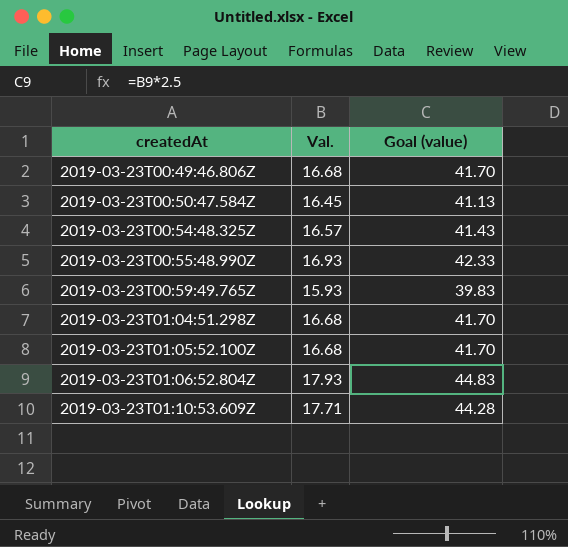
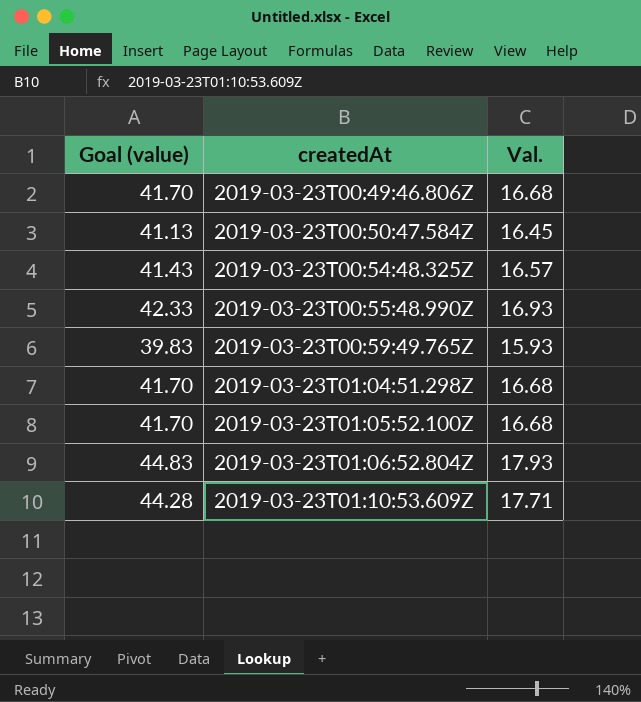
column Goal (value) | position: 3 -> 1

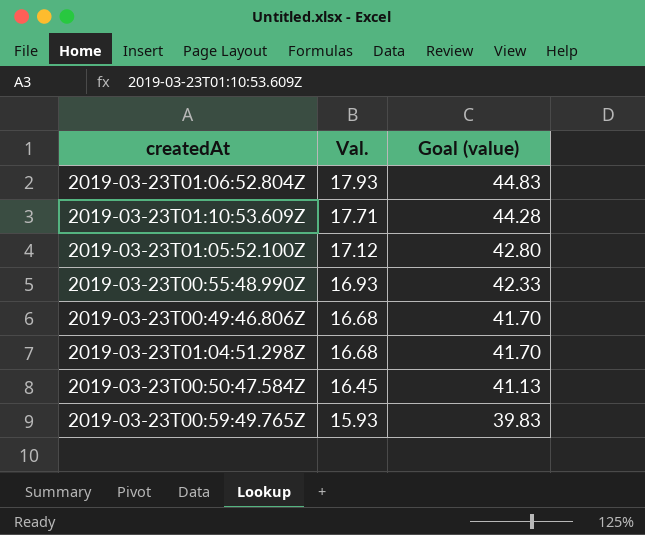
row order: createdAt ascending -> Val. descending
column Goal (value) | position: 1 -> 3
row 2019-03-23T00:54:48.325Z: 41.43 | 16.57 -> none
2019-03-23T01:05:52.100Z | Val.: 16.68 -> 17.12
2019-03-23T01:05:52.100Z | Goal (value): 41.70 -> 42.80

